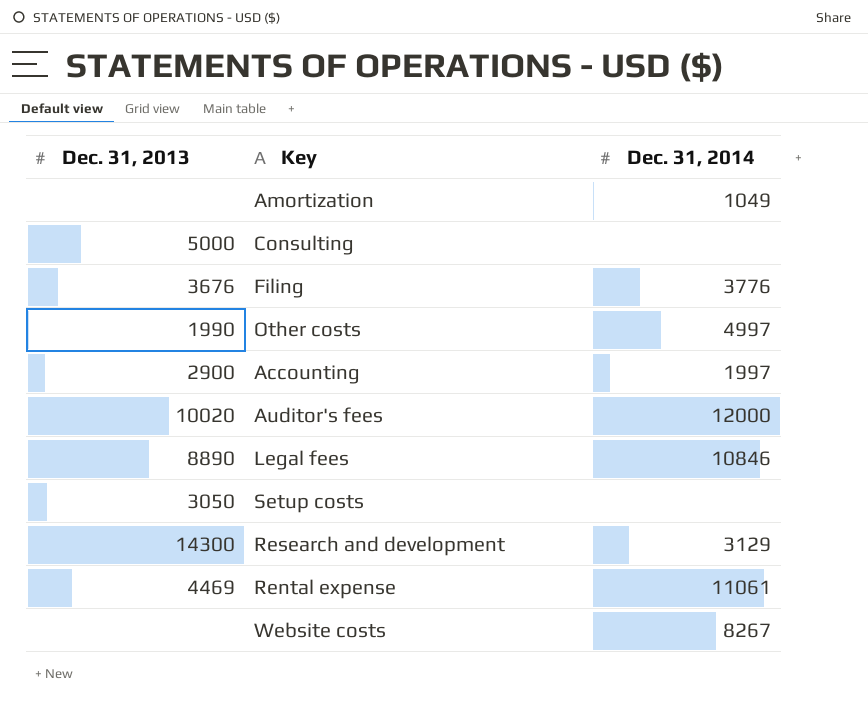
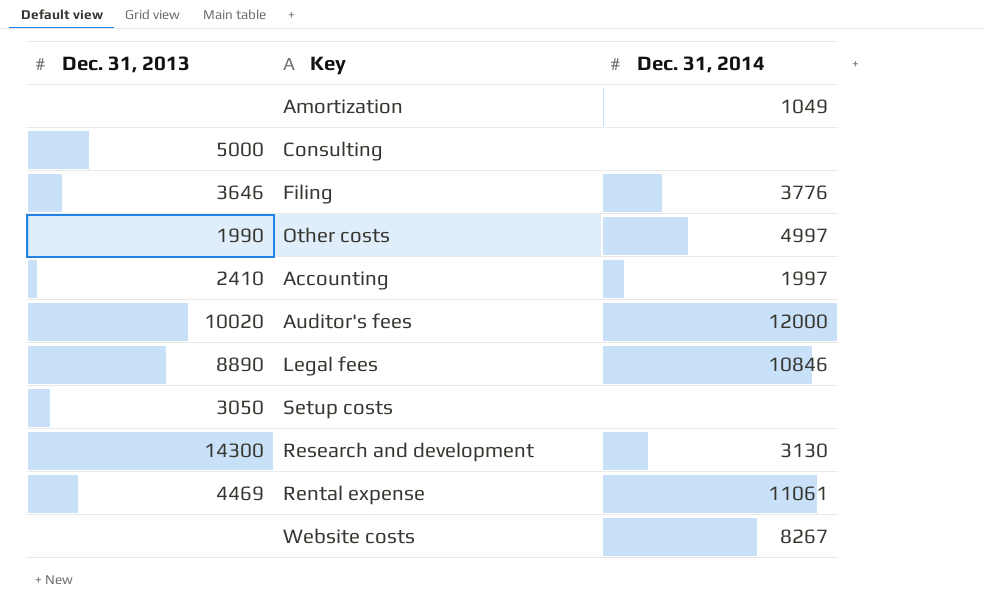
Filing | Dec. 31, 2013: 3676 -> 3646
Accounting | Dec. 31, 2013: 2900 -> 2410
Research and development | Dec. 31, 2014: 3129 -> 3130

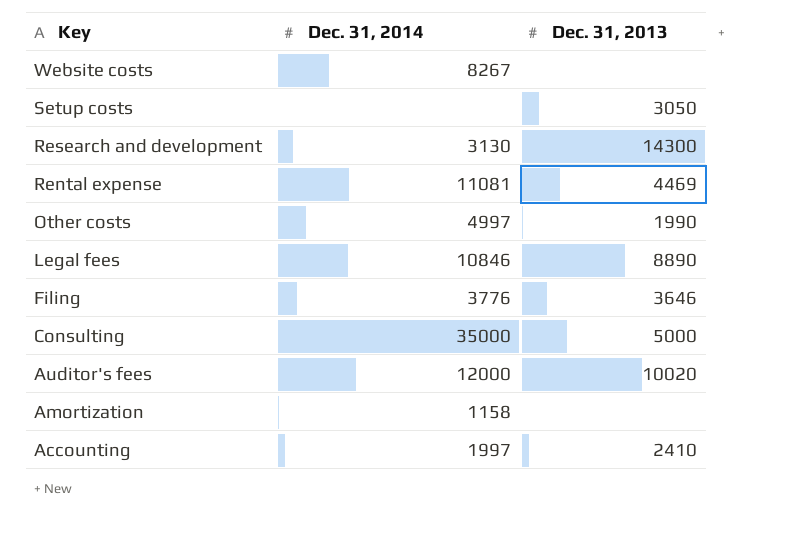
row order: none -> Key descending
column Dec. 31, 2013 | position: 1 -> 3
Rental expense | Dec. 31, 2014: 11061 -> 11081
Consulting | Dec. 31, 2014: none -> 35000
Amortization | Dec. 31, 2014: 1049 -> 1158

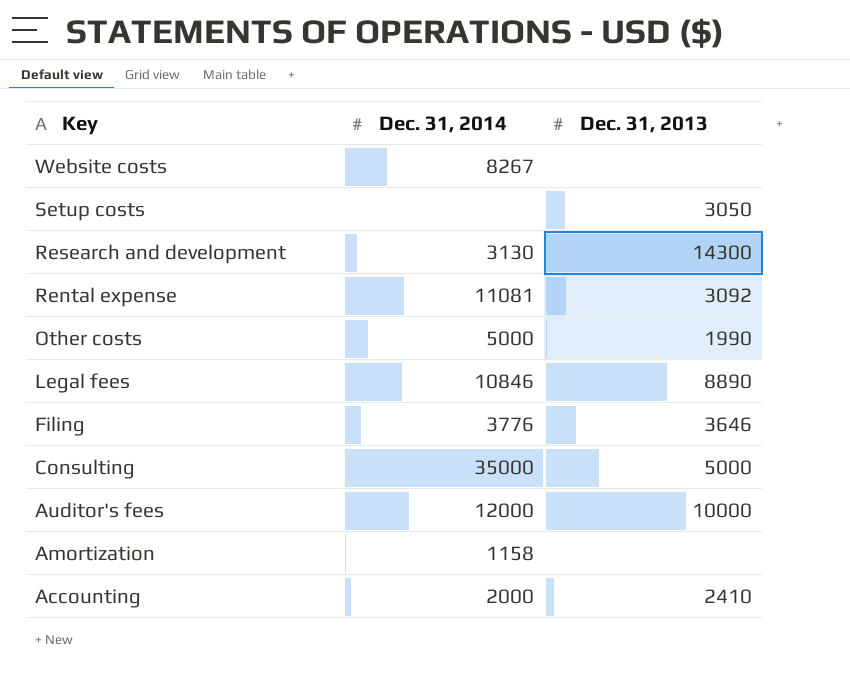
Rental expense | Dec. 31, 2013: 4469 -> 3092
Other costs | Dec. 31, 2014: 4997 -> 5000
Auditor's fees | Dec. 31, 2013: 10020 -> 10000
Accounting | Dec. 31, 2014: 1997 -> 2000

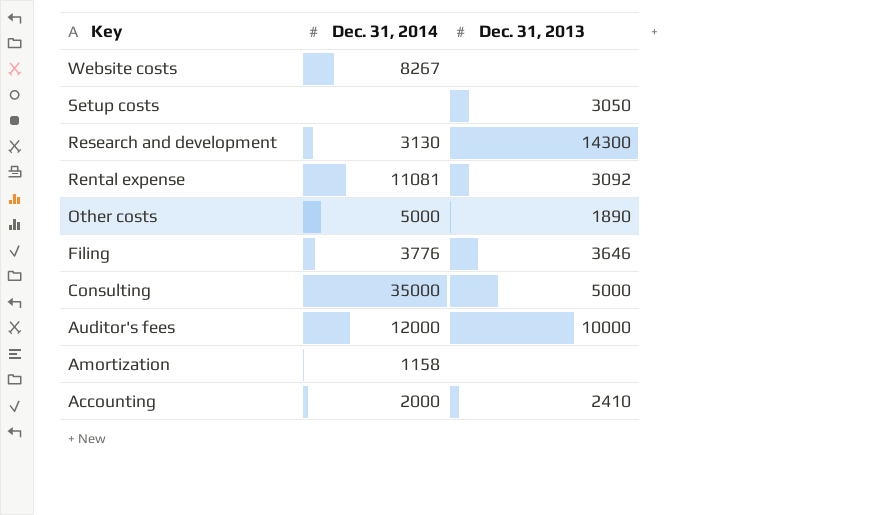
row Legal fees: 10846 | 8890 -> none
Other costs | Dec. 31, 2013: 1990 -> 1890

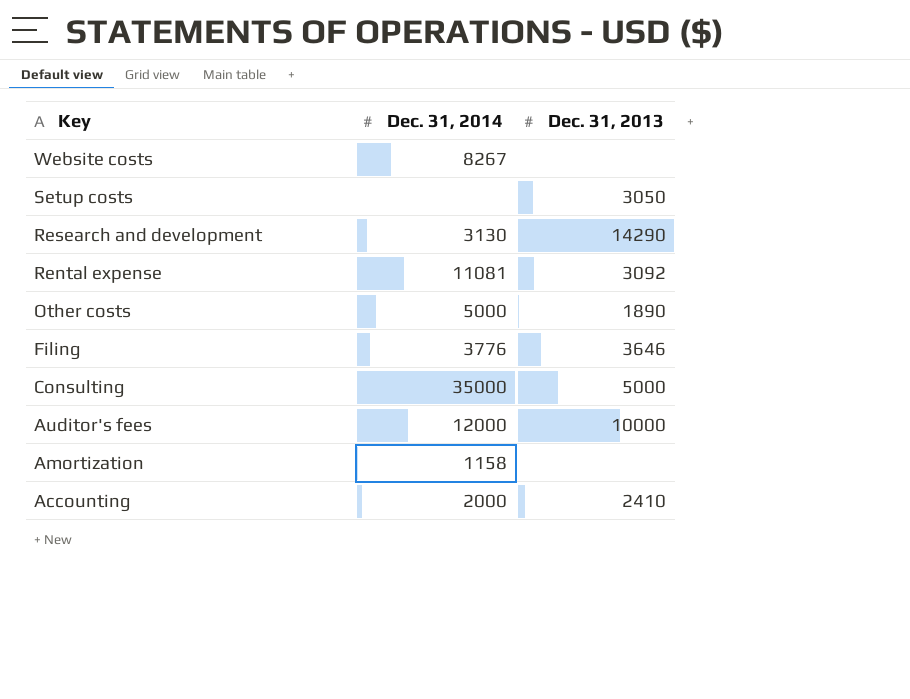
Research and development | Dec. 31, 2013: 14300 -> 14290

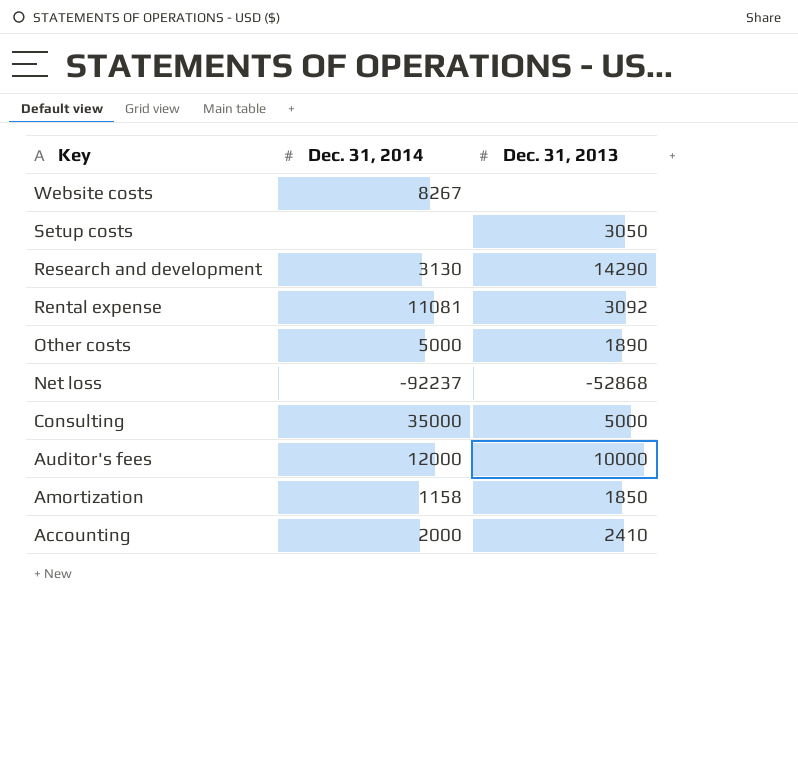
row Filing: 3776 | 3646 -> none
row Net loss: none -> -92237 | -52868
Amortization | Dec. 31, 2013: none -> 1850

